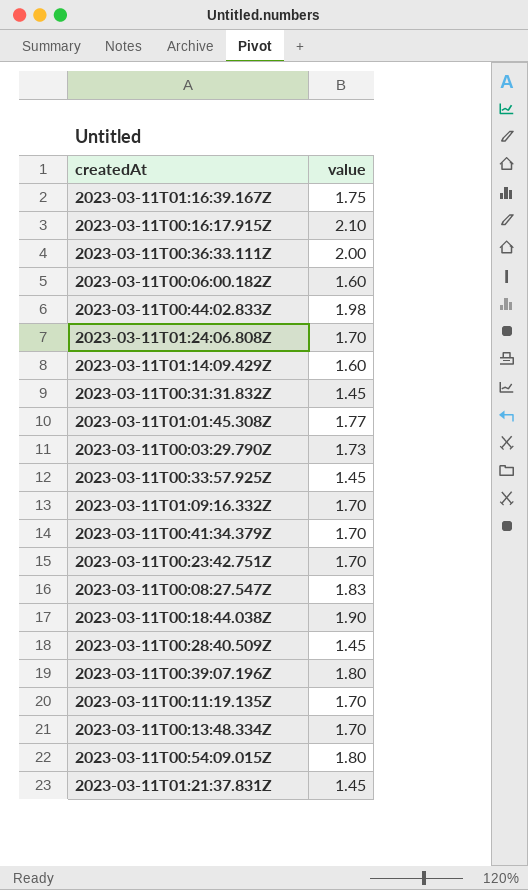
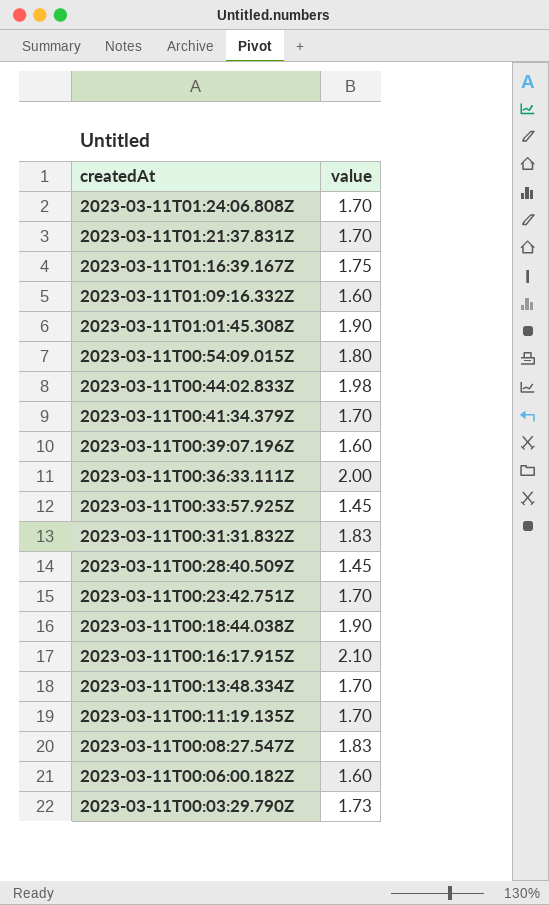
row order: none -> createdAt descending
row 2023-03-11T01:14:09.429Z: 1.60 -> none
2023-03-11T01:21:37.831Z | value: 1.45 -> 1.70
2023-03-11T01:09:16.332Z | value: 1.70 -> 1.60
2023-03-11T01:01:45.308Z | value: 1.77 -> 1.90
2023-03-11T00:39:07.196Z | value: 1.80 -> 1.60
2023-03-11T00:31:31.832Z | value: 1.45 -> 1.83

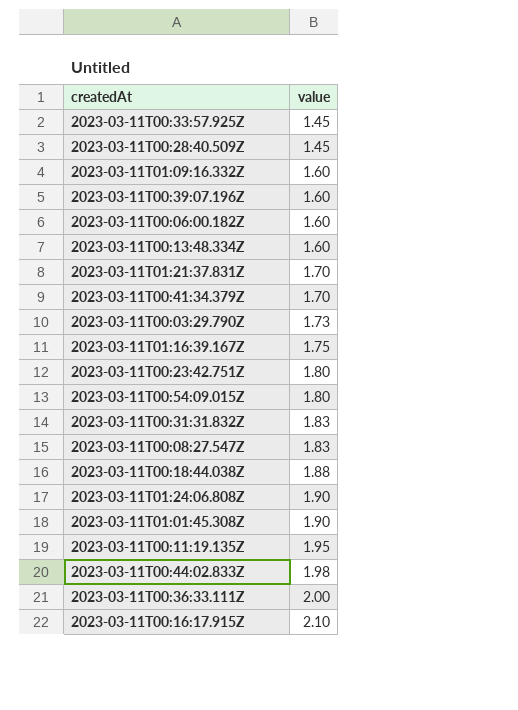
row order: createdAt descending -> value ascending
2023-03-11T00:13:48.334Z | value: 1.70 -> 1.60
2023-03-11T00:23:42.751Z | value: 1.70 -> 1.80
2023-03-11T00:18:44.038Z | value: 1.90 -> 1.88
2023-03-11T01:24:06.808Z | value: 1.70 -> 1.90
2023-03-11T00:11:19.135Z | value: 1.70 -> 1.95

